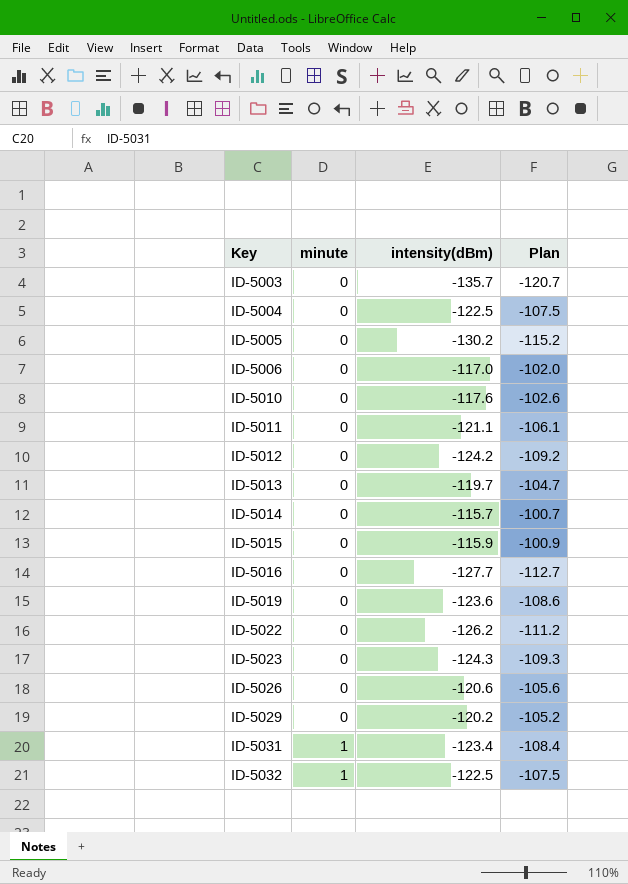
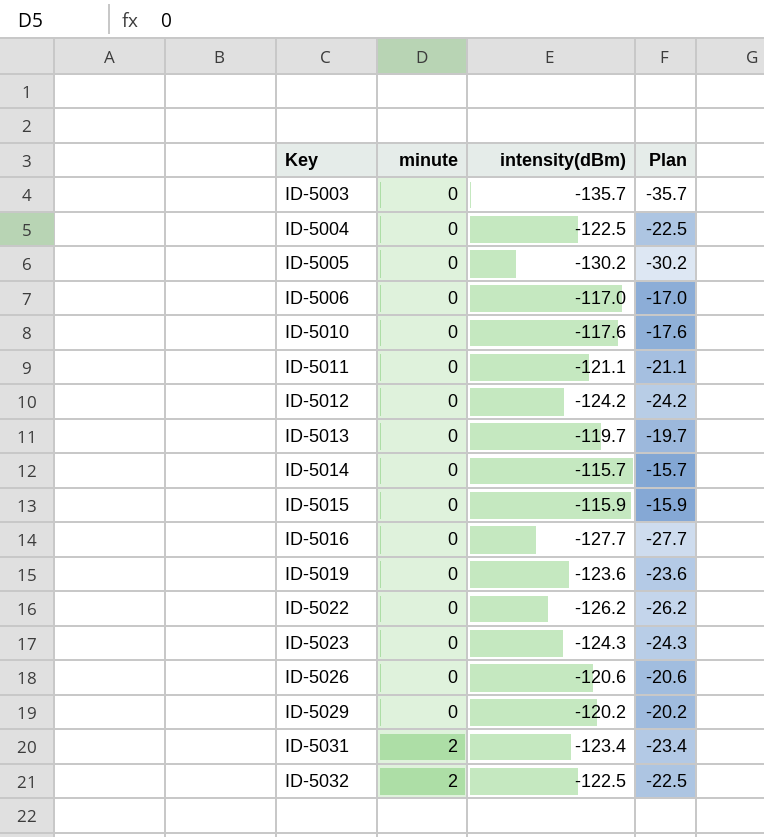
column Plan | formula: [intensity(dBm)] + 15 -> [intensity(dBm)] + 100
ID-5031 | minute: 1 -> 2
ID-5032 | minute: 1 -> 2

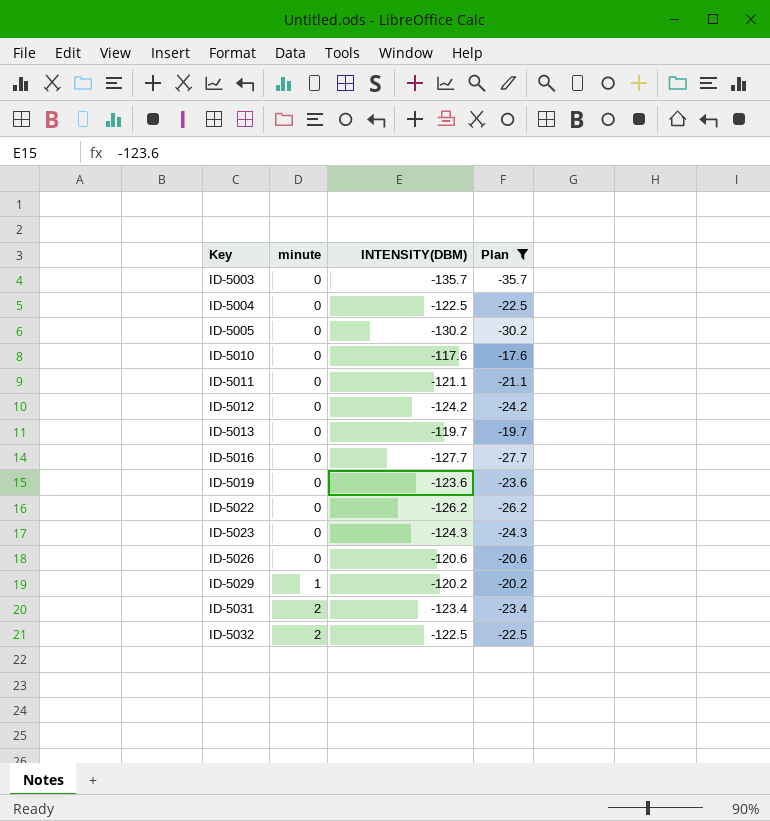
filter: none -> Plan <= -17.6
column name: intensity(dBm) -> INTENSITY(DBM)
ID-5029 | minute: 0 -> 1

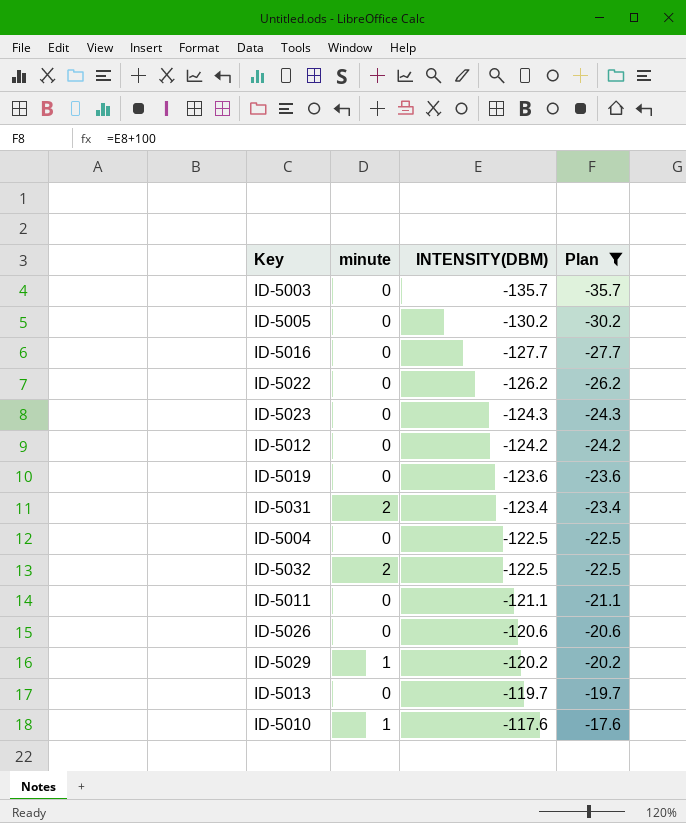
row order: Key ascending -> INTENSITY(DBM) ascending
ID-5010 | minute: 0 -> 1

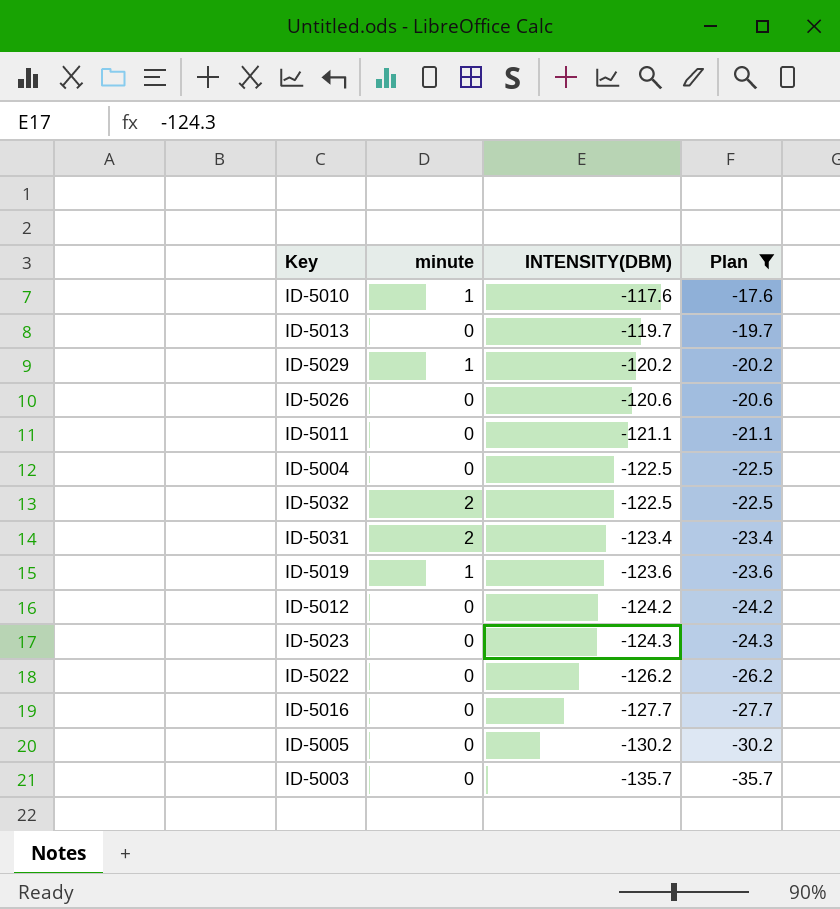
row order: INTENSITY(DBM) ascending -> INTENSITY(DBM) descending
ID-5019 | minute: 0 -> 1

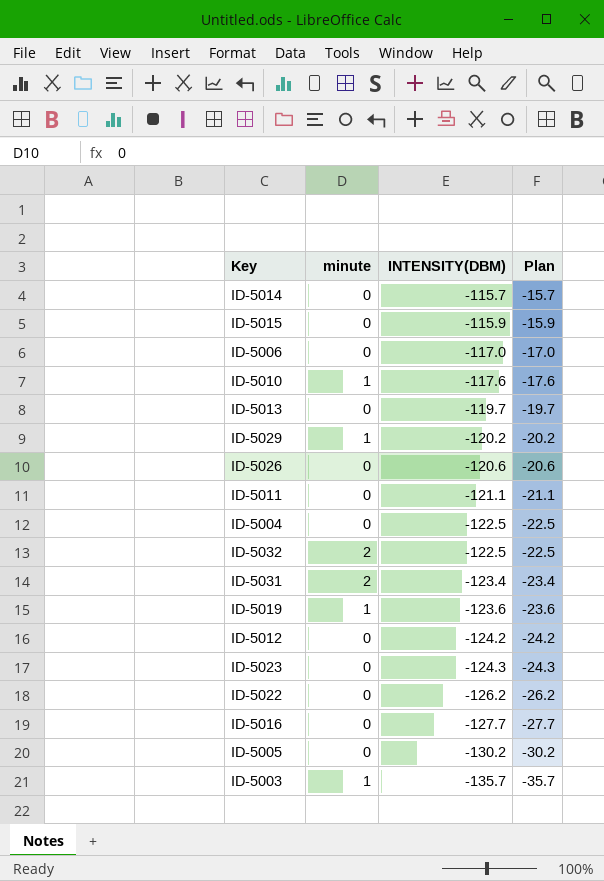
filter: Plan <= -17.6 -> none
ID-5003 | minute: 0 -> 1

